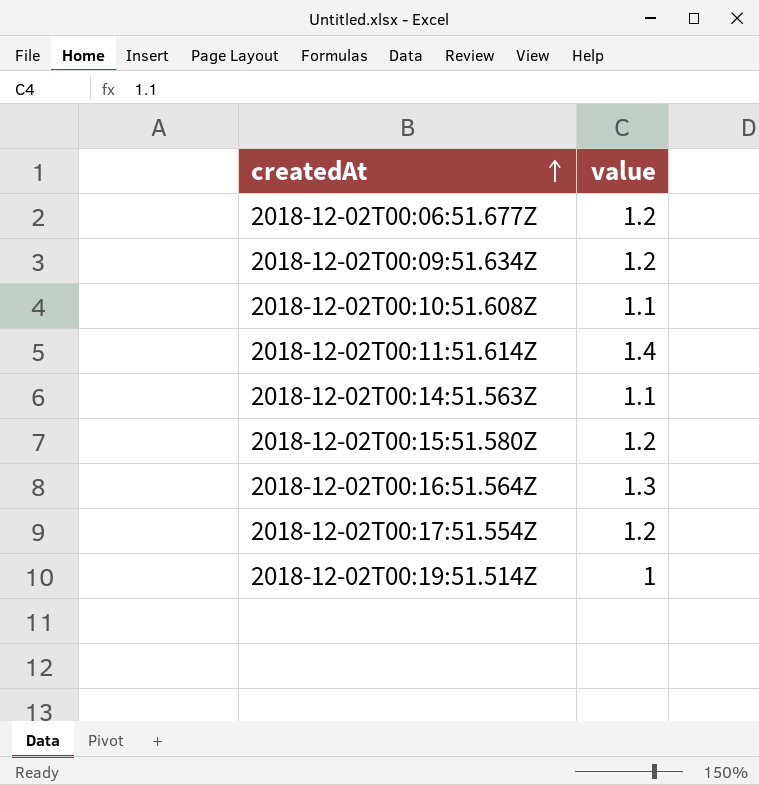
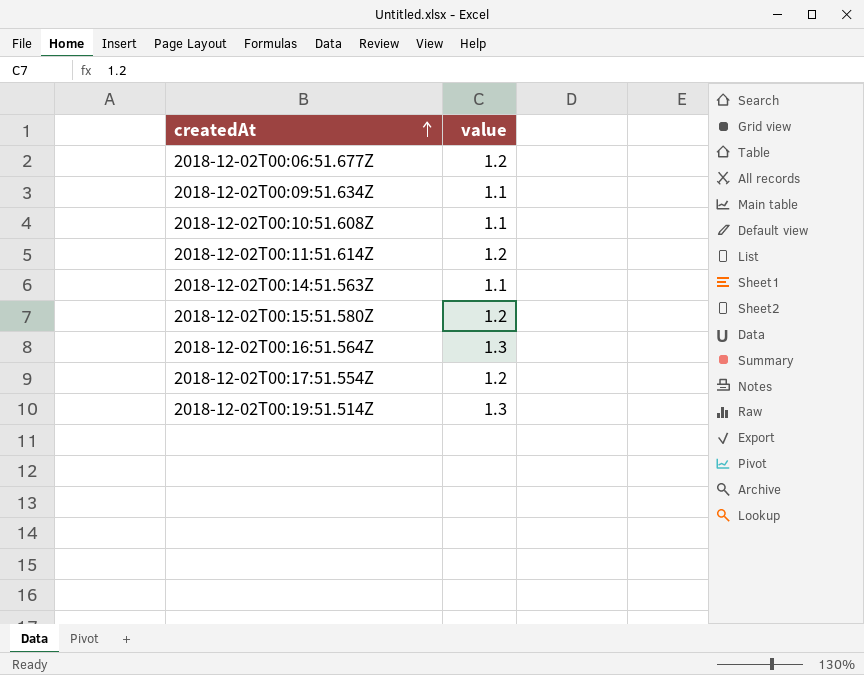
2018-12-02T00:09:51.634Z | value: 1.2 -> 1.1
2018-12-02T00:11:51.614Z | value: 1.4 -> 1.2
2018-12-02T00:19:51.514Z | value: 1 -> 1.3

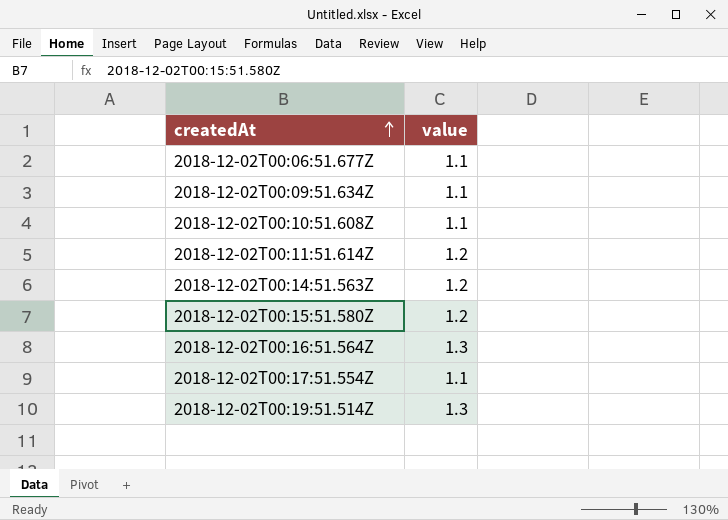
2018-12-02T00:06:51.677Z | value: 1.2 -> 1.1
2018-12-02T00:14:51.563Z | value: 1.1 -> 1.2
2018-12-02T00:17:51.554Z | value: 1.2 -> 1.1

